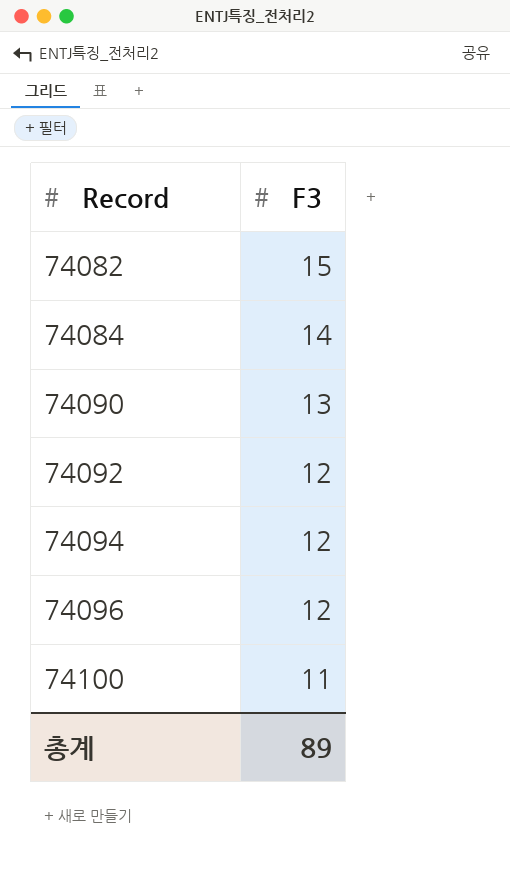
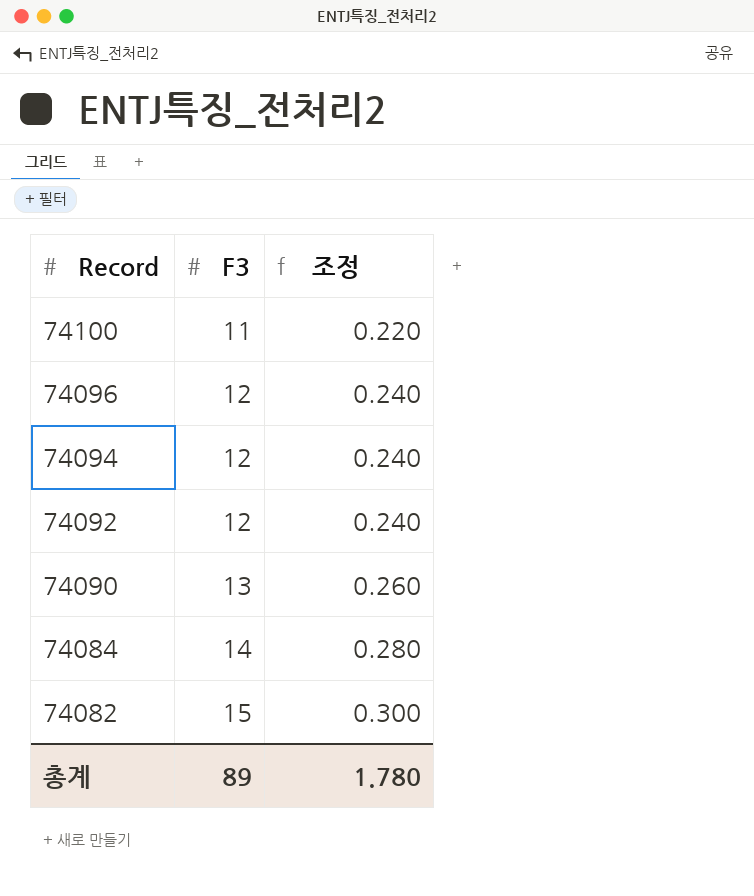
row order: Record ascending -> Record descending
column 조정 | formula: none -> [F3] * 0.02

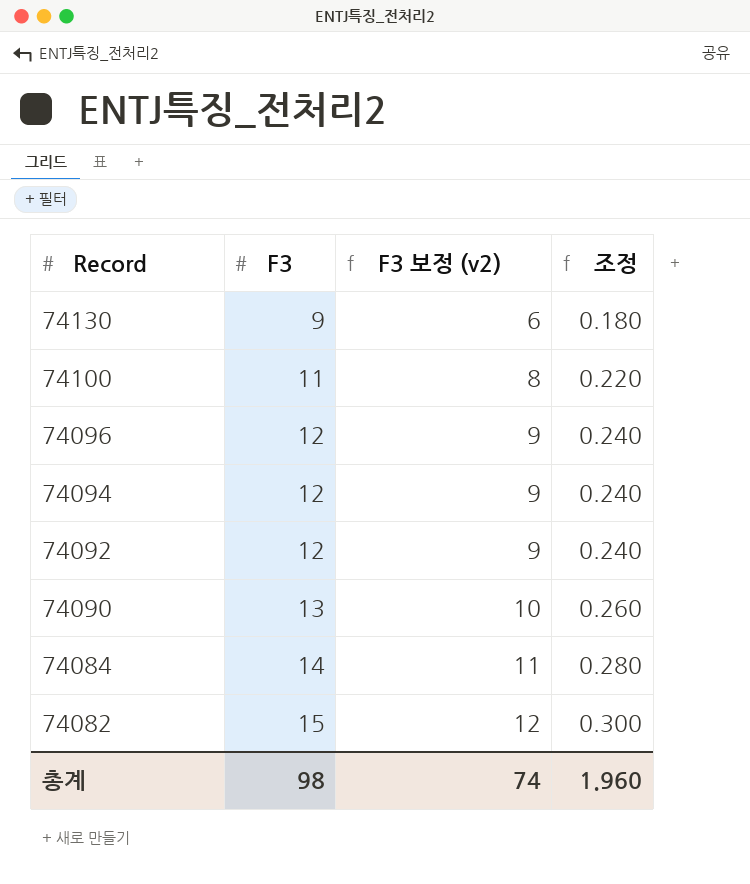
column F3 보정 (v2) | formula: none -> [F3] - 3
row 74130: none -> 9 | 6 | 0.180
총계 | F3: 89 -> 98
총계 | 조정: 1.780 -> 1.960

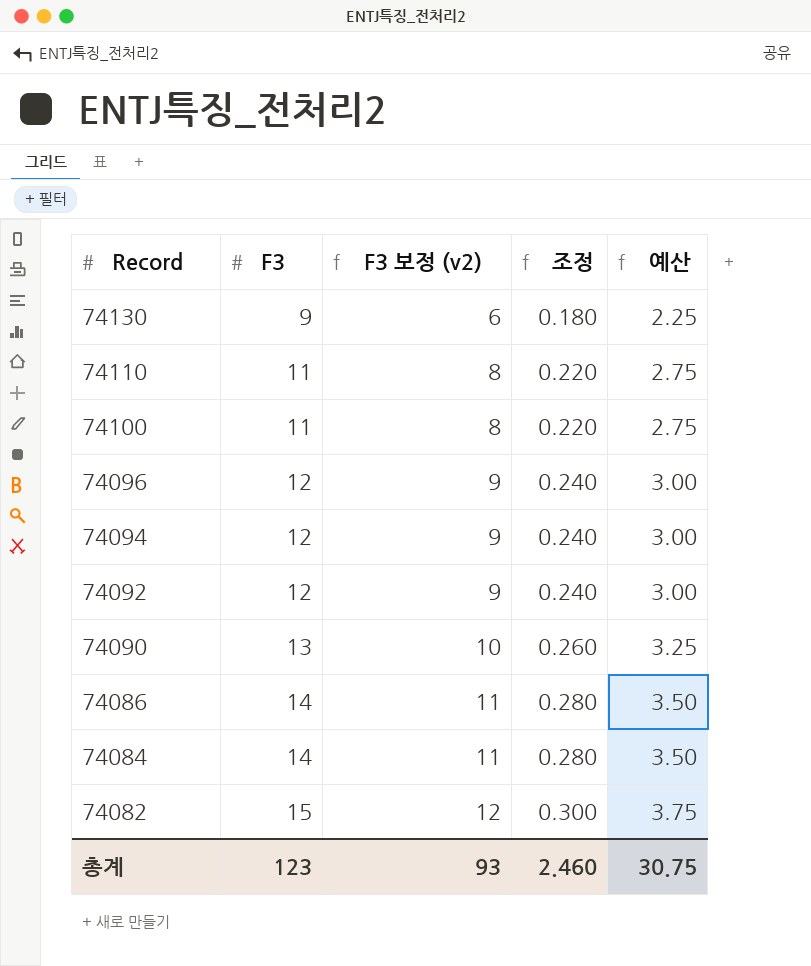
column 예산 | formula: none -> [F3] * 0.25
row 74110: none -> 11 | 8 | 0.220 | 2.75
row 74086: none -> 14 | 11 | 0.280 | 3.50
총계 | F3: 98 -> 123
총계 | F3 보정 (v2): 74 -> 93
총계 | 조정: 1.960 -> 2.460

